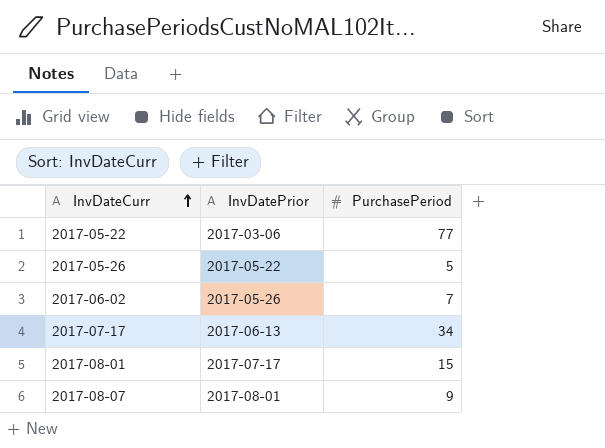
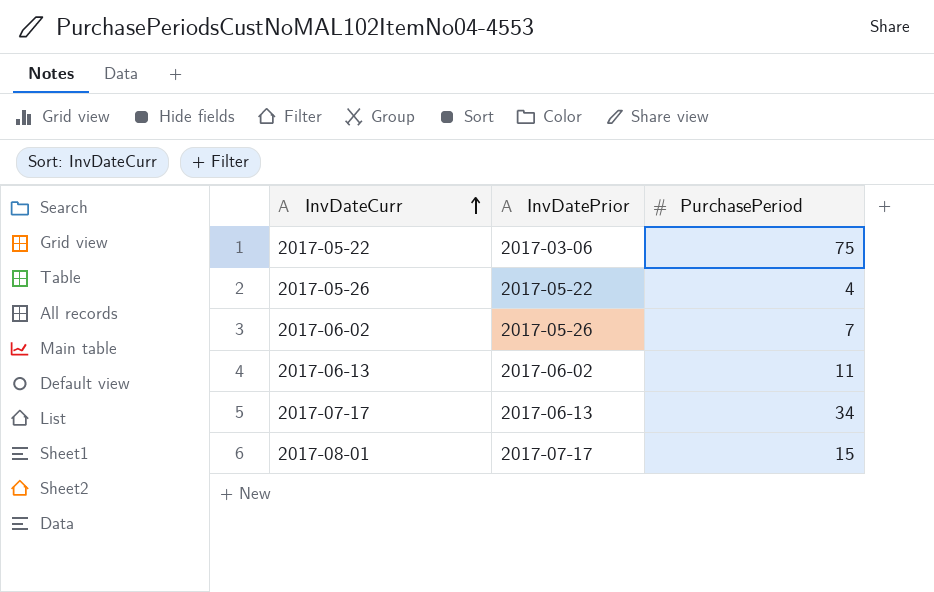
row 2017-08-07: 2017-08-01 | 9 -> none
2017-05-22 | PurchasePeriod: 77 -> 75
2017-05-26 | PurchasePeriod: 5 -> 4
row 2017-06-13: none -> 2017-06-02 | 11

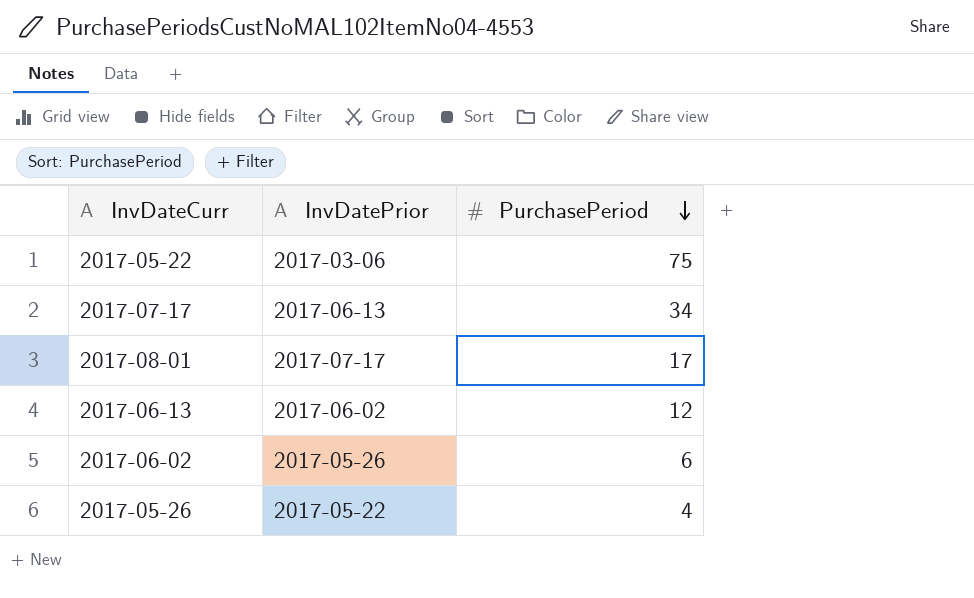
row order: InvDateCurr ascending -> PurchasePeriod descending
2017-08-01 | PurchasePeriod: 15 -> 17
2017-06-13 | PurchasePeriod: 11 -> 12
2017-06-02 | PurchasePeriod: 7 -> 6

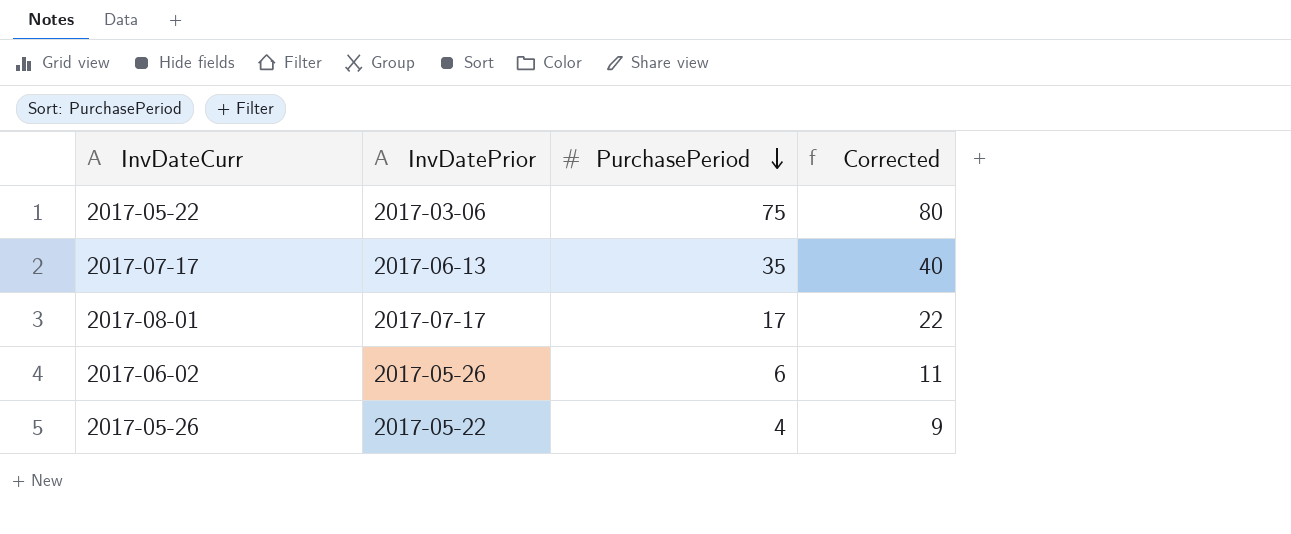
column Corrected | formula: none -> [PurchasePeriod] + 5
row 2017-06-13: 2017-06-02 | 12 -> none
2017-07-17 | PurchasePeriod: 34 -> 35

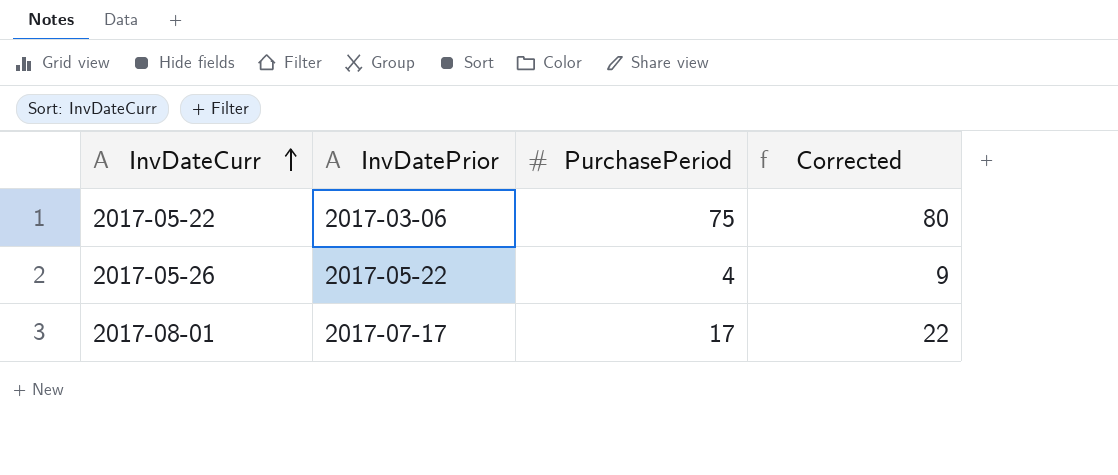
row order: PurchasePeriod descending -> InvDateCurr ascending
row 2017-07-17: 2017-06-13 | 35 | 40 -> none
row 2017-06-02: 2017-05-26 | 6 | 11 -> none

